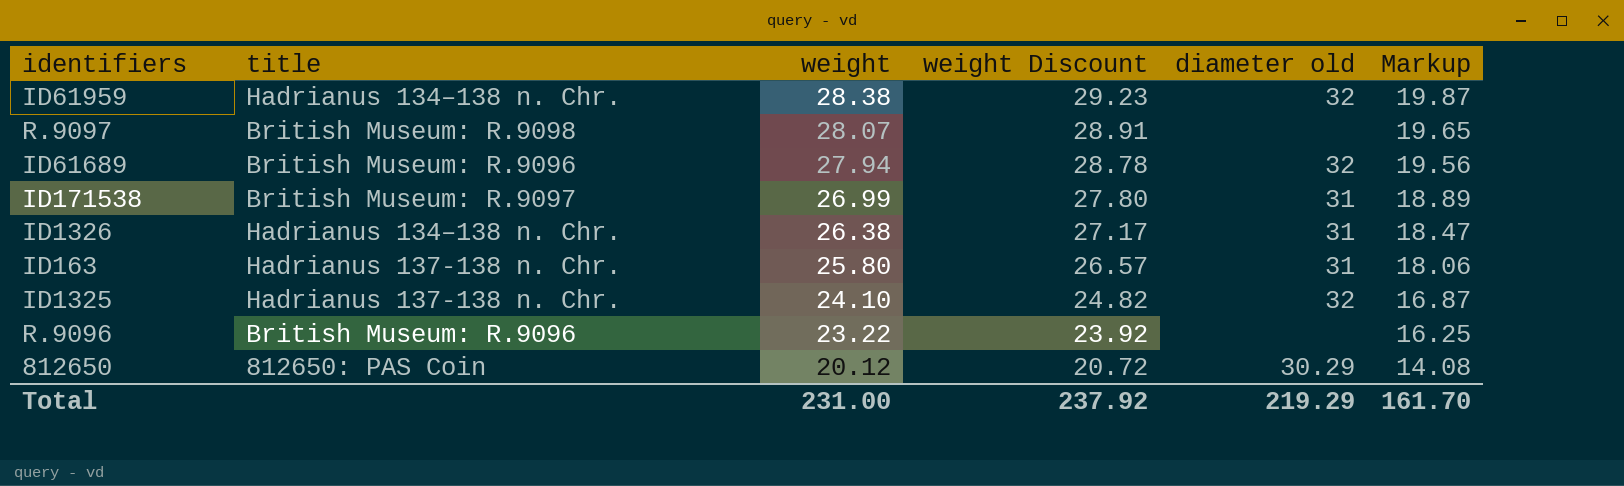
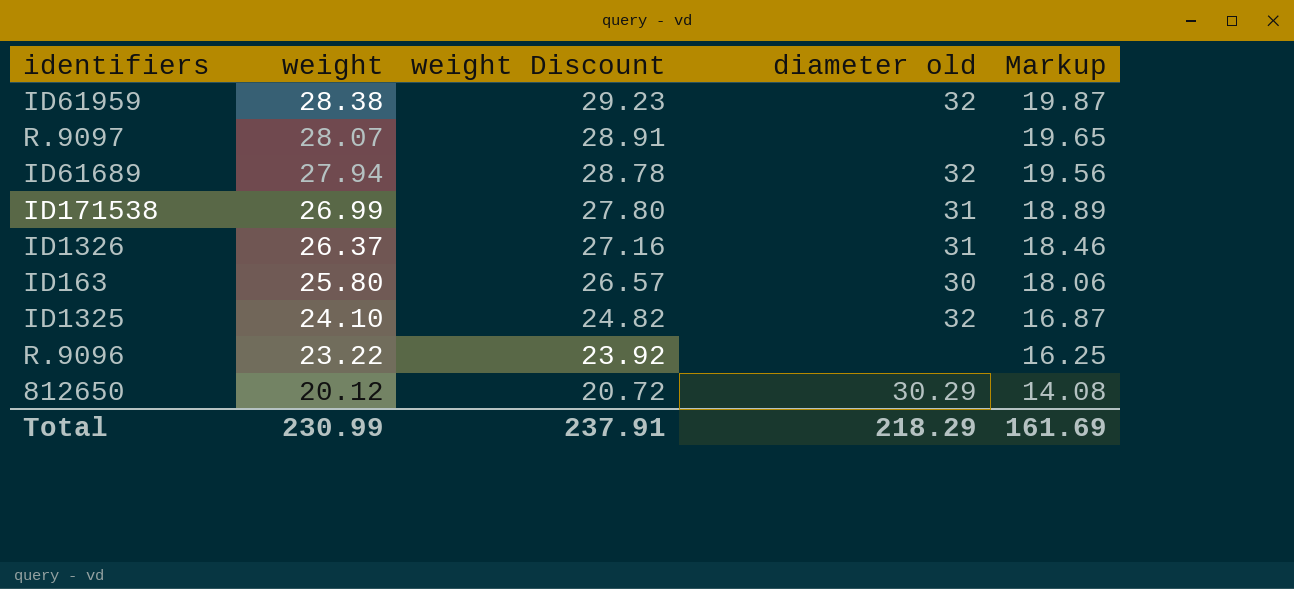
column title | position: 2 -> none
ID1326 | weight: 26.38 -> 26.37
ID1326 | weight Discount: 27.17 -> 27.16
ID1326 | Markup: 18.47 -> 18.46
ID163 | diameter old: 31 -> 30
Total | weight: 231.00 -> 230.99
Total | weight Discount: 237.92 -> 237.91
Total | diameter old: 219.29 -> 218.29
Total | Markup: 161.70 -> 161.69

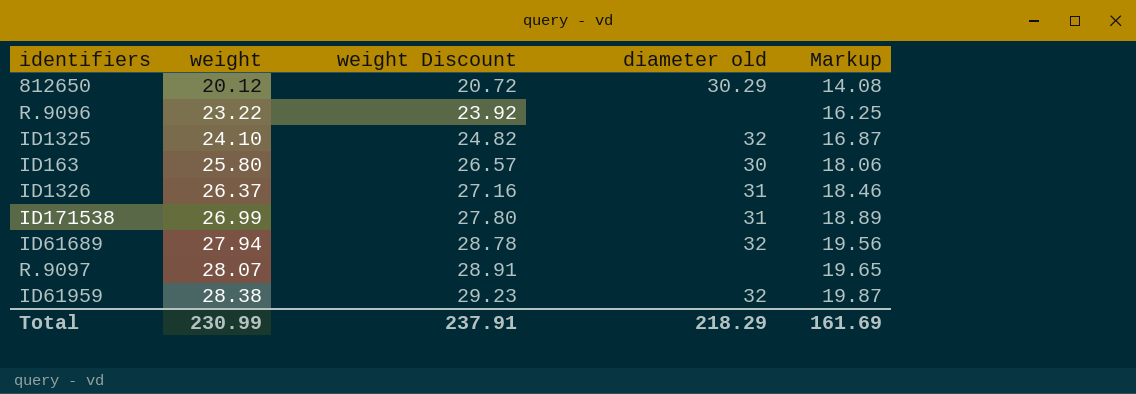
row order: weight descending -> weight ascending

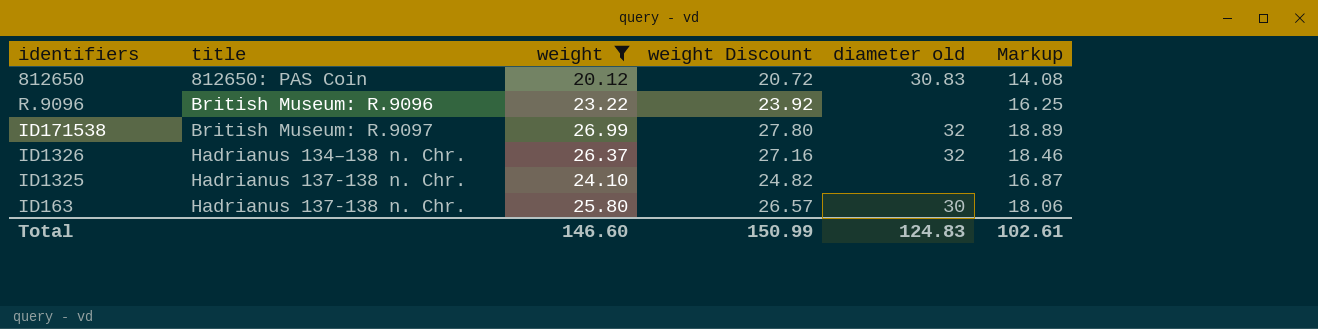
filter: none -> weight <= 26.99
row order: weight ascending -> title ascending
column title | position: none -> 2
812650 | diameter old: 30.29 -> 30.83
ID171538 | diameter old: 31 -> 32
ID1326 | diameter old: 31 -> 32
ID1325 | diameter old: 32 -> none
Total | weight: 230.99 -> 146.60
Total | weight Discount: 237.91 -> 150.99
Total | diameter old: 218.29 -> 124.83
Total | Markup: 161.69 -> 102.61

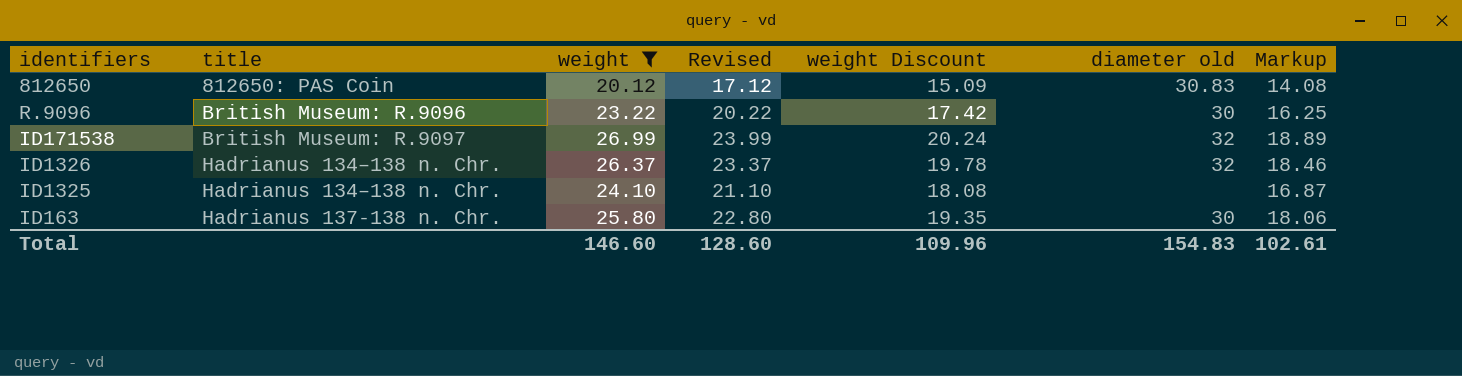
column Revised | formula: none -> [weight] - 3
column weight Discount | formula: [weight] * 1.03 -> [weight] * 0.75
R.9096 | diameter old: none -> 30
ID1325 | title: Hadrianus 137-138 n. Chr. -> Hadrianus 134–138 n. Chr.
Total | weight Discount: 150.99 -> 109.96
Total | diameter old: 124.83 -> 154.83

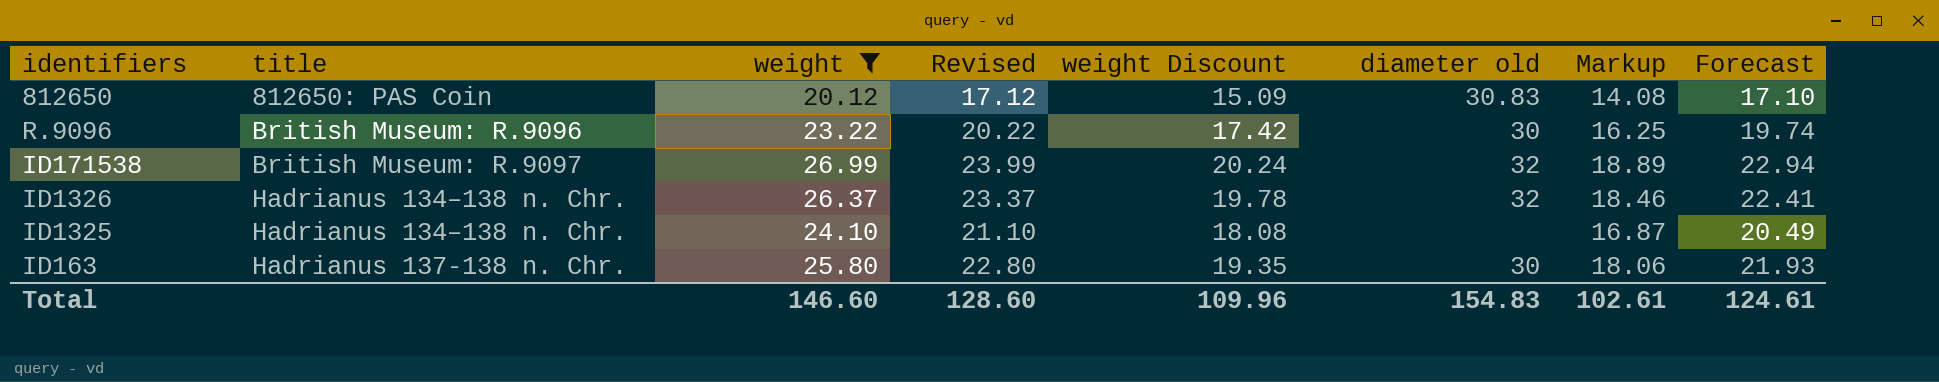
column Forecast | formula: none -> [weight] * 0.85

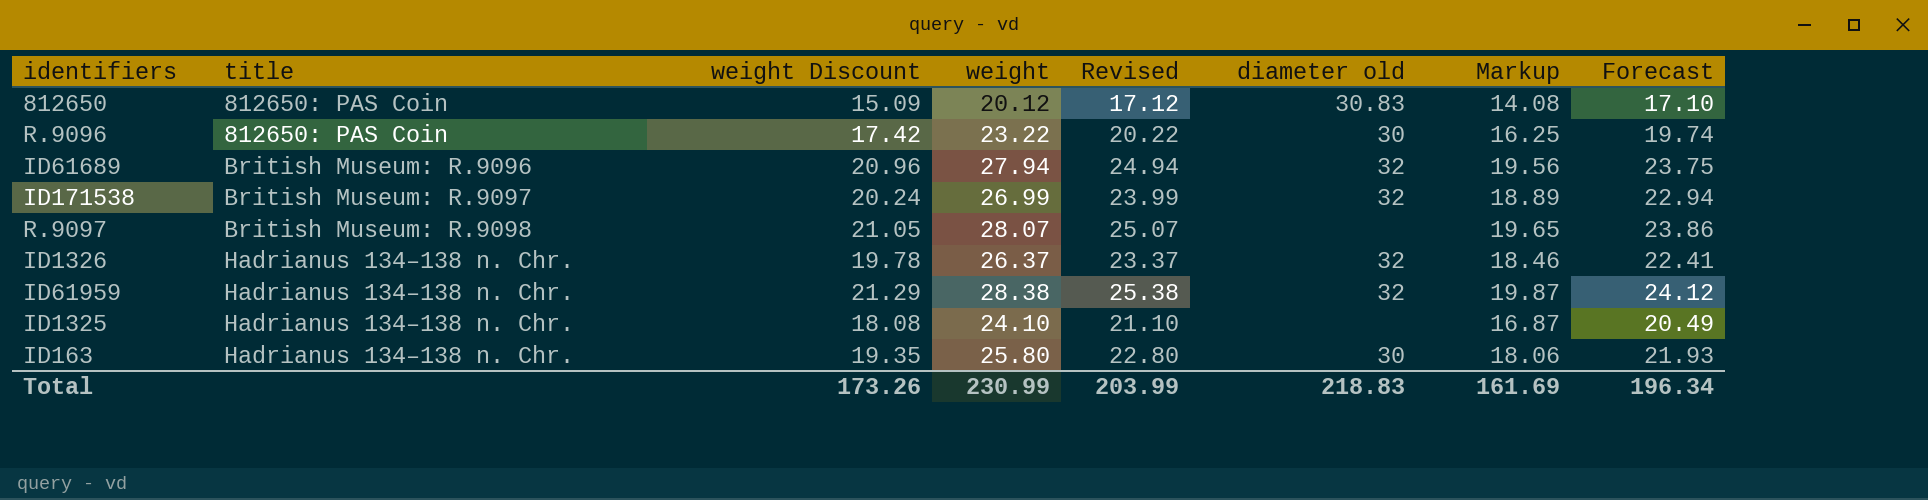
filter: weight <= 26.99 -> none
column weight Discount | position: 5 -> 3
R.9096 | title: British Museum: R.9096 -> 812650: PAS Coin
ID163 | title: Hadrianus 137-138 n. Chr. -> Hadrianus 134–138 n. Chr.
Total | weight Discount: 109.96 -> 173.26
Total | weight: 146.60 -> 230.99
Total | Revised: 128.60 -> 203.99
Total | diameter old: 154.83 -> 218.83
Total | Markup: 102.61 -> 161.69
Total | Forecast: 124.61 -> 196.34

